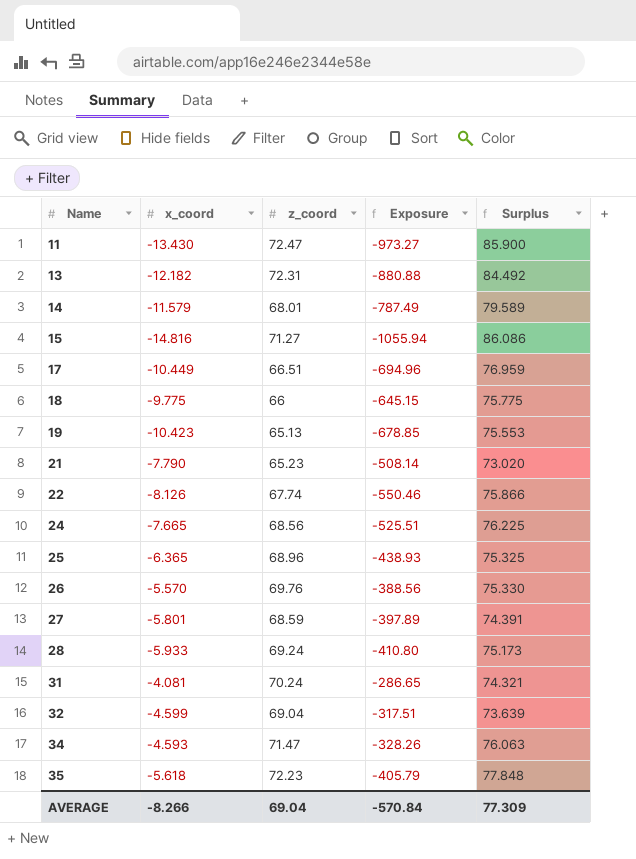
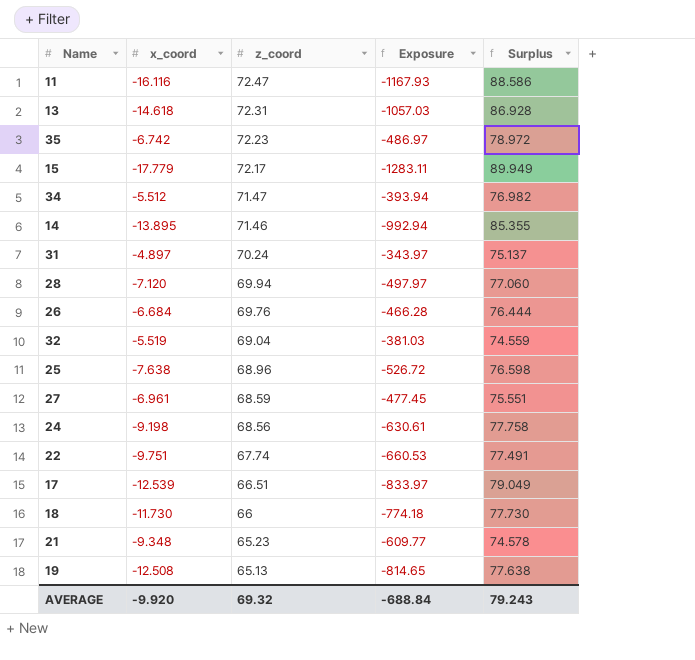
row order: Name ascending -> z_coord descending
11 | x_coord: -13.430 -> -16.116
11 | Exposure: -973.27 -> -1167.93
11 | Surplus: 85.900 -> 88.586
13 | x_coord: -12.182 -> -14.618
13 | Exposure: -880.88 -> -1057.03
13 | Surplus: 84.492 -> 86.928
35 | x_coord: -5.618 -> -6.742
35 | Exposure: -405.79 -> -486.97
35 | Surplus: 77.848 -> 78.972
15 | x_coord: -14.816 -> -17.779
15 | z_coord: 71.27 -> 72.17
15 | Exposure: -1055.94 -> -1283.11
15 | Surplus: 86.086 -> 89.949
34 | x_coord: -4.593 -> -5.512
34 | Exposure: -328.26 -> -393.94
34 | Surplus: 76.063 -> 76.982
14 | x_coord: -11.579 -> -13.895
14 | z_coord: 68.01 -> 71.46
14 | Exposure: -787.49 -> -992.94
14 | Surplus: 79.589 -> 85.355
31 | x_coord: -4.081 -> -4.897
31 | Exposure: -286.65 -> -343.97
31 | Surplus: 74.321 -> 75.137
28 | x_coord: -5.933 -> -7.120
28 | z_coord: 69.24 -> 69.94
28 | Exposure: -410.80 -> -497.97
28 | Surplus: 75.173 -> 77.060
26 | x_coord: -5.570 -> -6.684
26 | Exposure: -388.56 -> -466.28
26 | Surplus: 75.330 -> 76.444
32 | x_coord: -4.599 -> -5.519
32 | Exposure: -317.51 -> -381.03
32 | Surplus: 73.639 -> 74.559
25 | x_coord: -6.365 -> -7.638
25 | Exposure: -438.93 -> -526.72
25 | Surplus: 75.325 -> 76.598
27 | x_coord: -5.801 -> -6.961
27 | Exposure: -397.89 -> -477.45
27 | Surplus: 74.391 -> 75.551
24 | x_coord: -7.665 -> -9.198
24 | Exposure: -525.51 -> -630.61
24 | Surplus: 76.225 -> 77.758
22 | x_coord: -8.126 -> -9.751
22 | Exposure: -550.46 -> -660.53
22 | Surplus: 75.866 -> 77.491
17 | x_coord: -10.449 -> -12.539
17 | Exposure: -694.96 -> -833.97
17 | Surplus: 76.959 -> 79.049
18 | x_coord: -9.775 -> -11.730
18 | Exposure: -645.15 -> -774.18
18 | Surplus: 75.775 -> 77.730
21 | x_coord: -7.790 -> -9.348
21 | Exposure: -508.14 -> -609.77
21 | Surplus: 73.020 -> 74.578
19 | x_coord: -10.423 -> -12.508
19 | Exposure: -678.85 -> -814.65
19 | Surplus: 75.553 -> 77.638
AVERAGE | x_coord: -8.266 -> -9.920
AVERAGE | z_coord: 69.04 -> 69.32
AVERAGE | Exposure: -570.84 -> -688.84
AVERAGE | Surplus: 77.309 -> 79.243

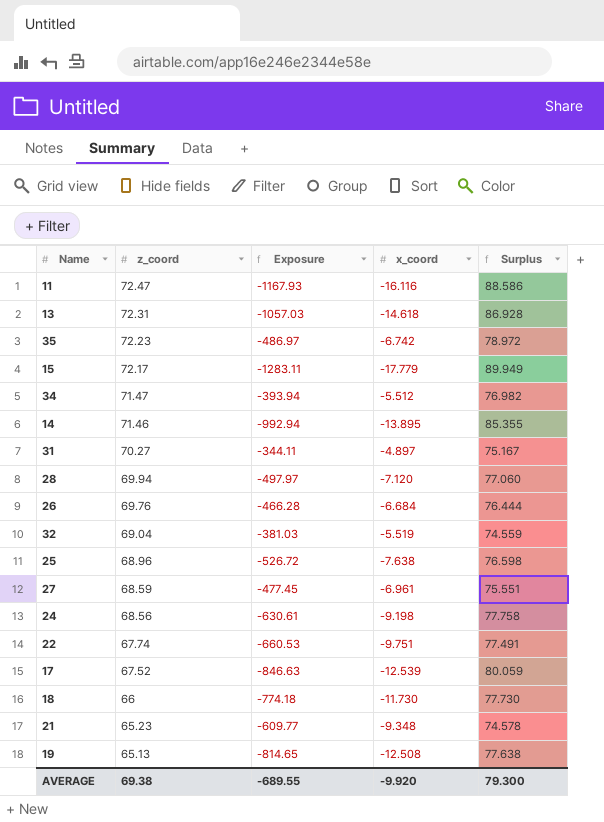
column x_coord | position: 2 -> 4
31 | z_coord: 70.24 -> 70.27
31 | Exposure: -343.97 -> -344.11
31 | Surplus: 75.137 -> 75.167
17 | z_coord: 66.51 -> 67.52
17 | Exposure: -833.97 -> -846.63
17 | Surplus: 79.049 -> 80.059
AVERAGE | z_coord: 69.32 -> 69.38
AVERAGE | Exposure: -688.84 -> -689.55
AVERAGE | Surplus: 79.243 -> 79.300

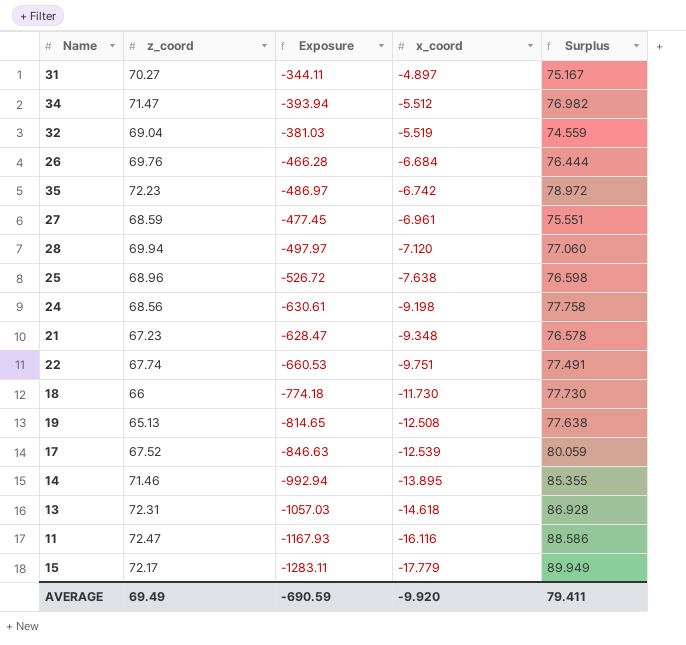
row order: z_coord descending -> x_coord descending
21 | z_coord: 65.23 -> 67.23
21 | Exposure: -609.77 -> -628.47
21 | Surplus: 74.578 -> 76.578
AVERAGE | z_coord: 69.38 -> 69.49
AVERAGE | Exposure: -689.55 -> -690.59
AVERAGE | Surplus: 79.300 -> 79.411

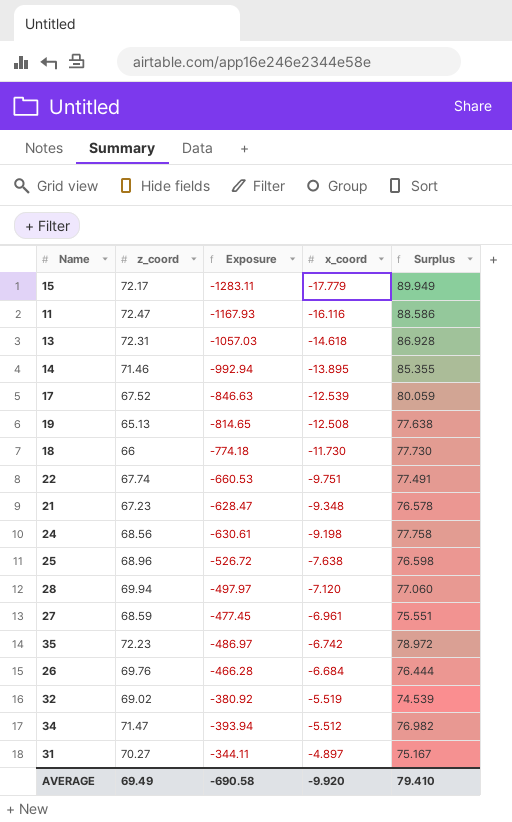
row order: x_coord descending -> x_coord ascending
32 | z_coord: 69.04 -> 69.02
32 | Exposure: -381.03 -> -380.92
32 | Surplus: 74.559 -> 74.539
AVERAGE | Exposure: -690.59 -> -690.58
AVERAGE | Surplus: 79.411 -> 79.410

